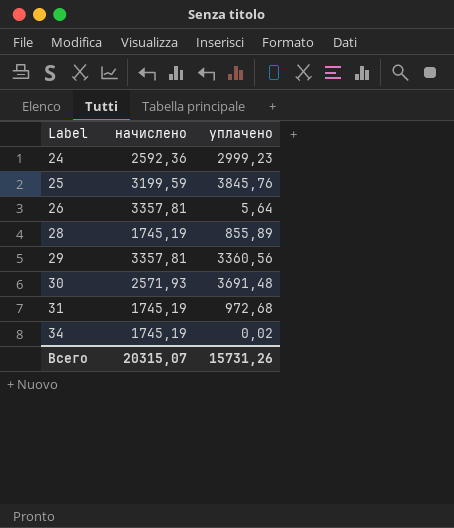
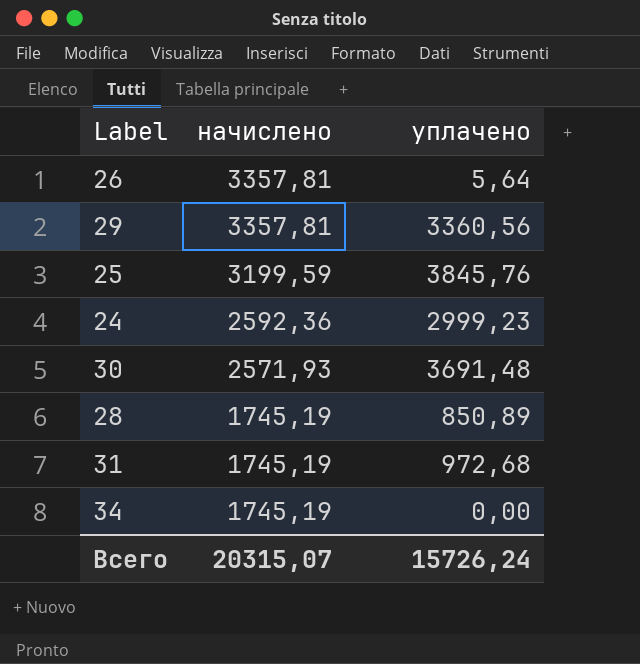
row order: Label ascending -> начислено descending
28 | уплачено: 855,89 -> 850,89
34 | уплачено: 0,02 -> 0,00
Всего | уплачено: 15731,26 -> 15726,24

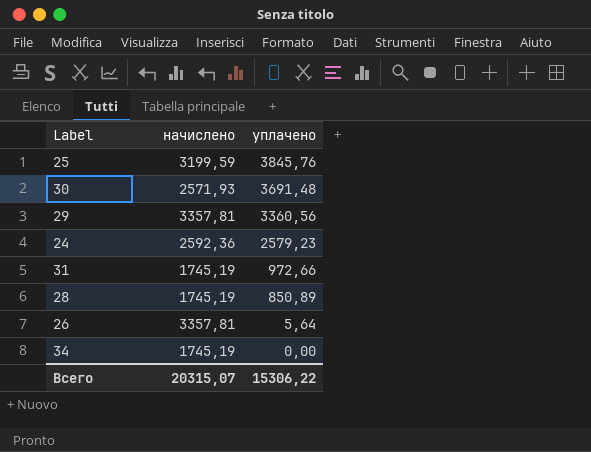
row order: начислено descending -> уплачено descending
24 | уплачено: 2999,23 -> 2579,23
31 | уплачено: 972,68 -> 972,66
Всего | уплачено: 15726,24 -> 15306,22

